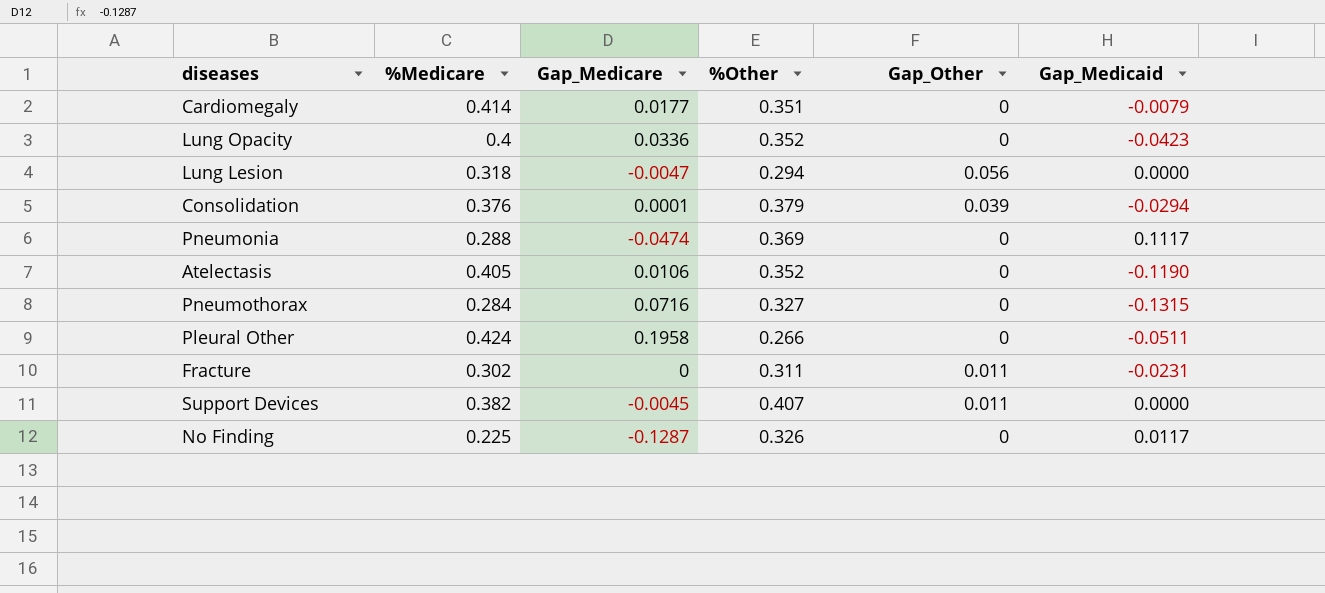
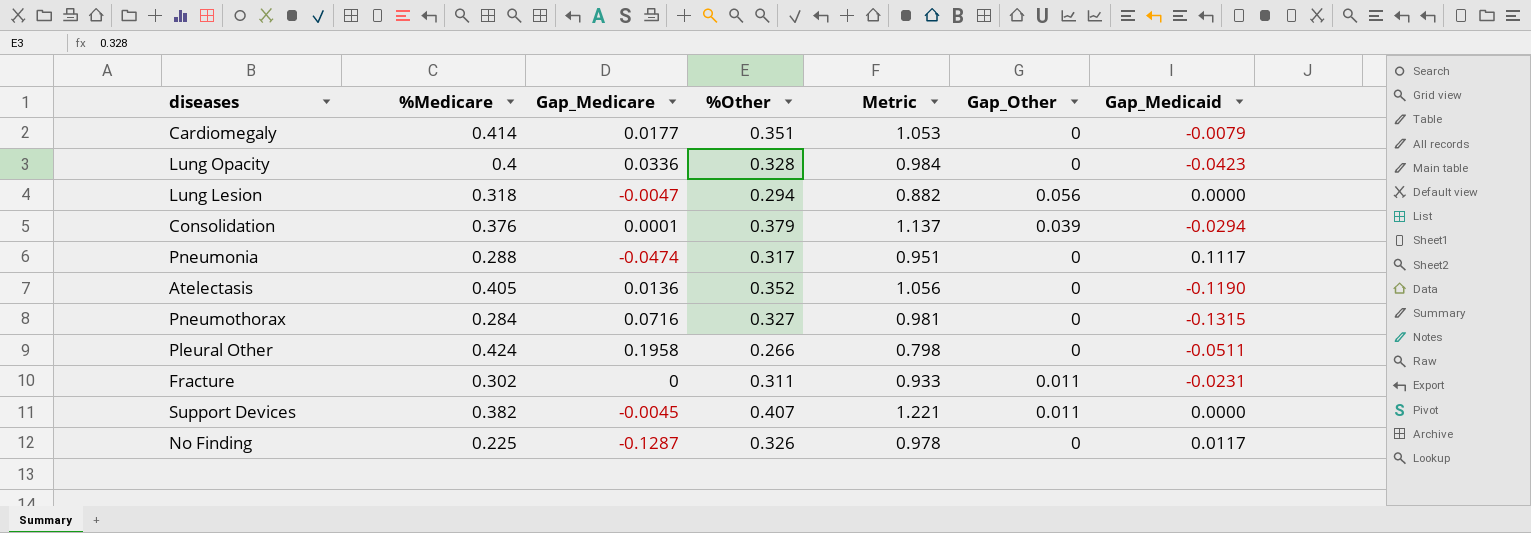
column Metric | formula: none -> [%Other] * 3
Lung Opacity | %Other: 0.352 -> 0.328
Pneumonia | %Other: 0.369 -> 0.317
Atelectasis | Gap_Medicare: 0.0106 -> 0.0136

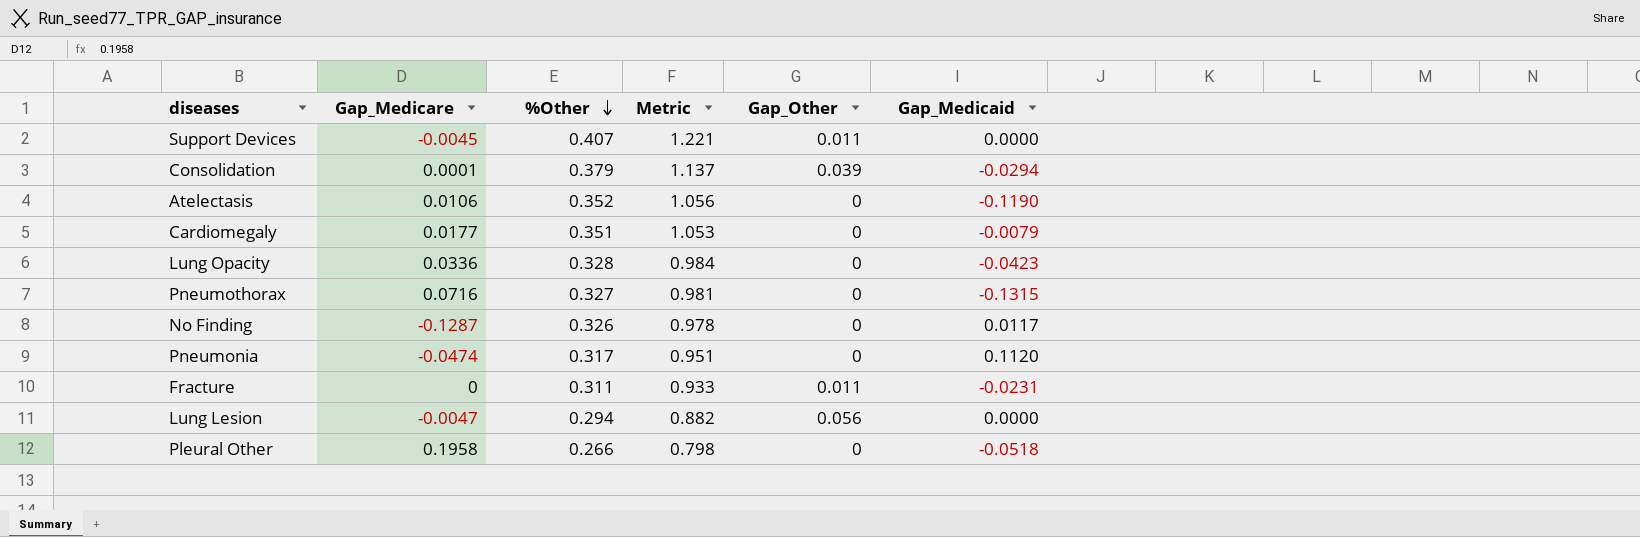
row order: none -> %Other descending
column %Medicare | position: 2 -> none
Atelectasis | Gap_Medicare: 0.0136 -> 0.0106
Pneumonia | Gap_Medicaid: 0.1117 -> 0.1120
Pleural Other | Gap_Medicaid: -0.0511 -> -0.0518

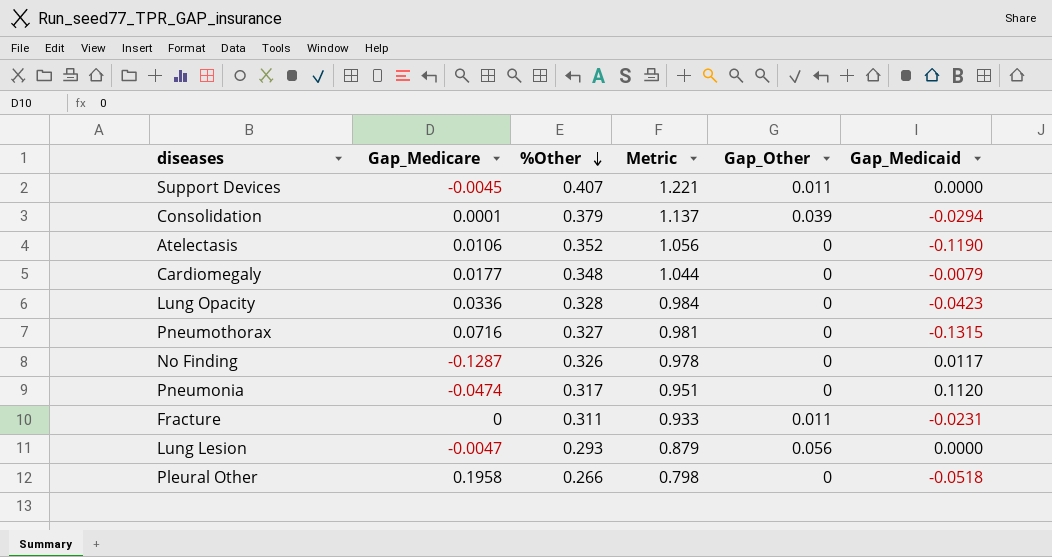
Cardiomegaly | %Other: 0.351 -> 0.348
Cardiomegaly | Metric: 1.053 -> 1.044
Lung Lesion | %Other: 0.294 -> 0.293
Lung Lesion | Metric: 0.882 -> 0.879

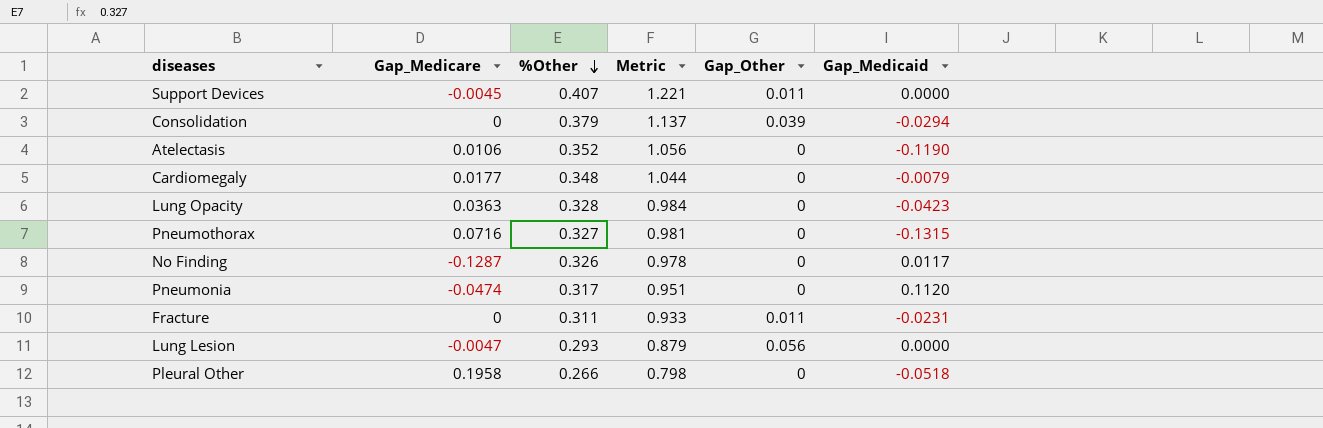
Consolidation | Gap_Medicare: 0.0001 -> 0
Lung Opacity | Gap_Medicare: 0.0336 -> 0.0363

